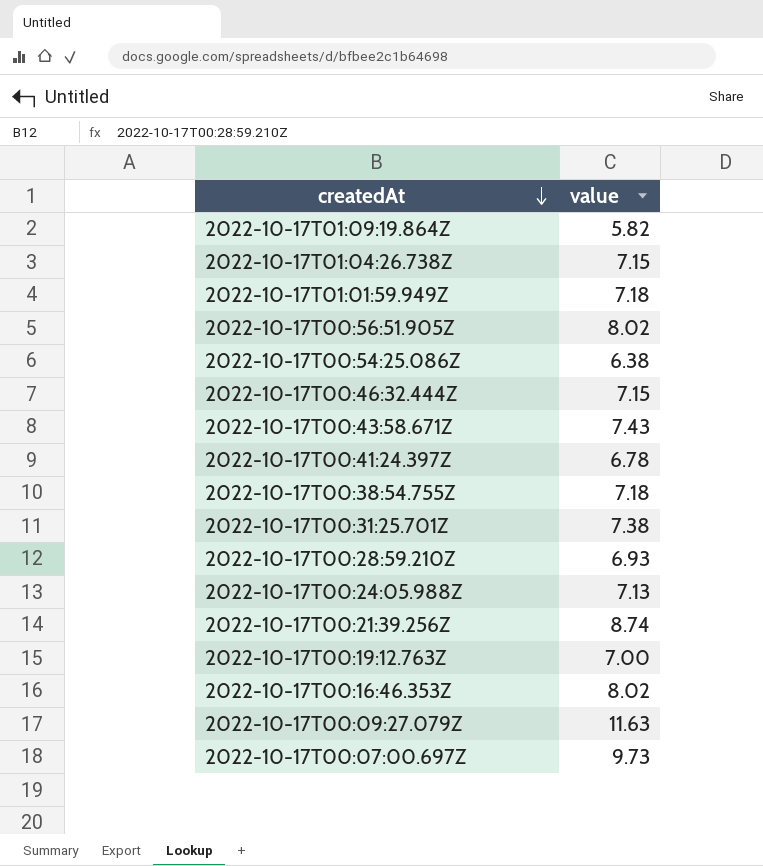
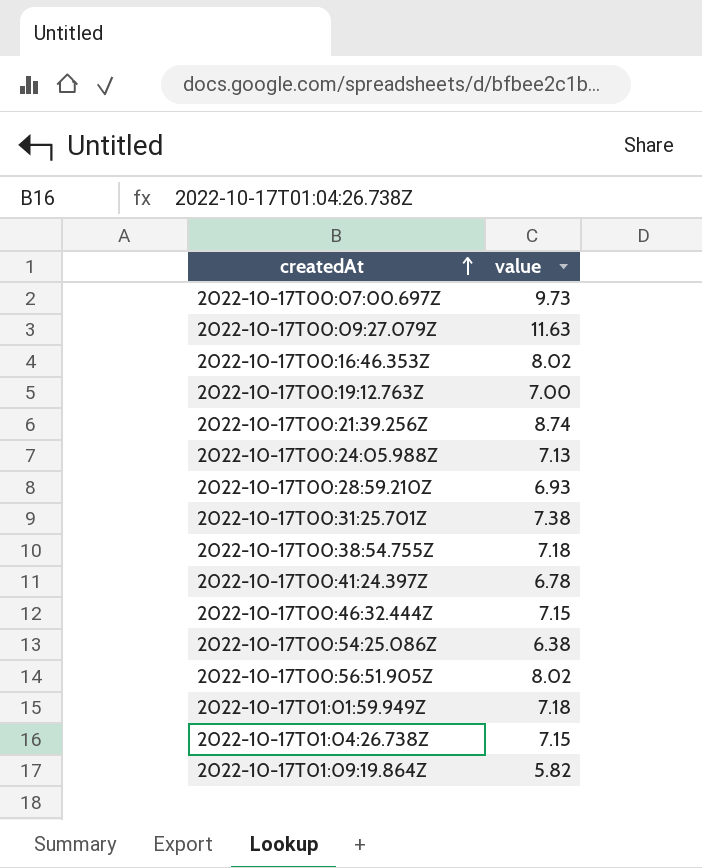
row order: createdAt descending -> createdAt ascending
row 2022-10-17T00:43:58.671Z: 7.43 -> none

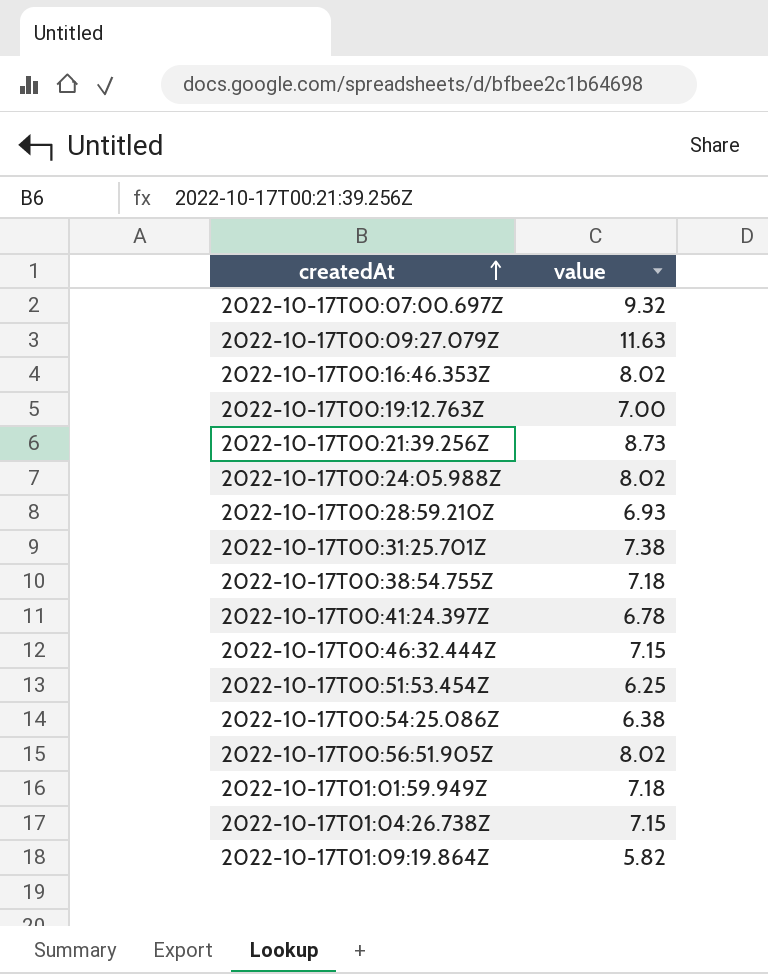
2022-10-17T00:07:00.697Z | value: 9.73 -> 9.32
2022-10-17T00:21:39.256Z | value: 8.74 -> 8.73
2022-10-17T00:24:05.988Z | value: 7.13 -> 8.02
row 2022-10-17T00:51:53.454Z: none -> 6.25

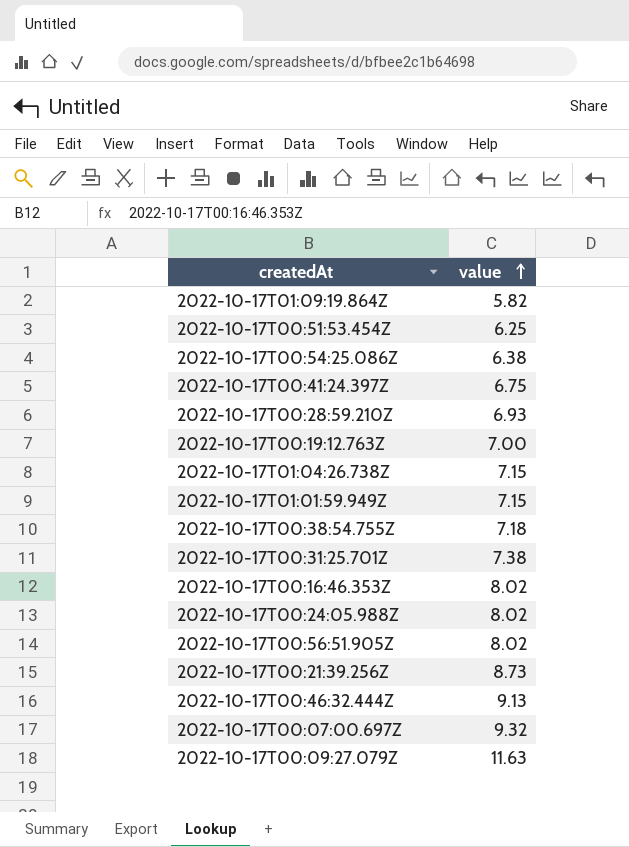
row order: createdAt ascending -> value ascending
2022-10-17T00:41:24.397Z | value: 6.78 -> 6.75
2022-10-17T01:01:59.949Z | value: 7.18 -> 7.15
2022-10-17T00:46:32.444Z | value: 7.15 -> 9.13

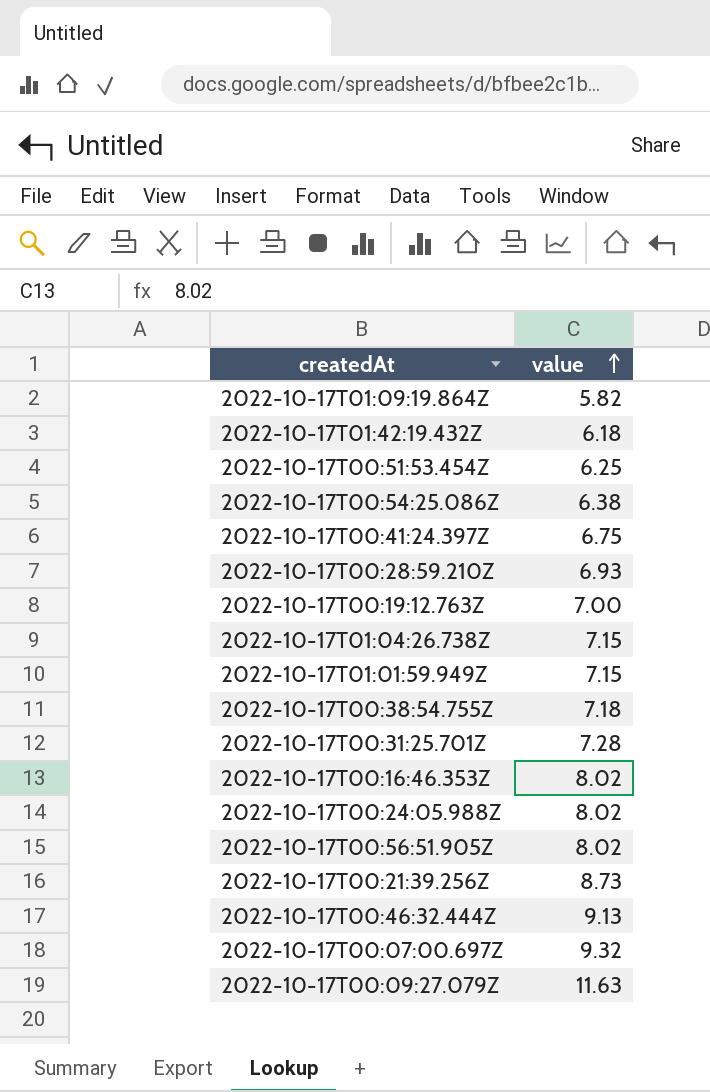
row 2022-10-17T01:42:19.432Z: none -> 6.18
2022-10-17T00:31:25.701Z | value: 7.38 -> 7.28

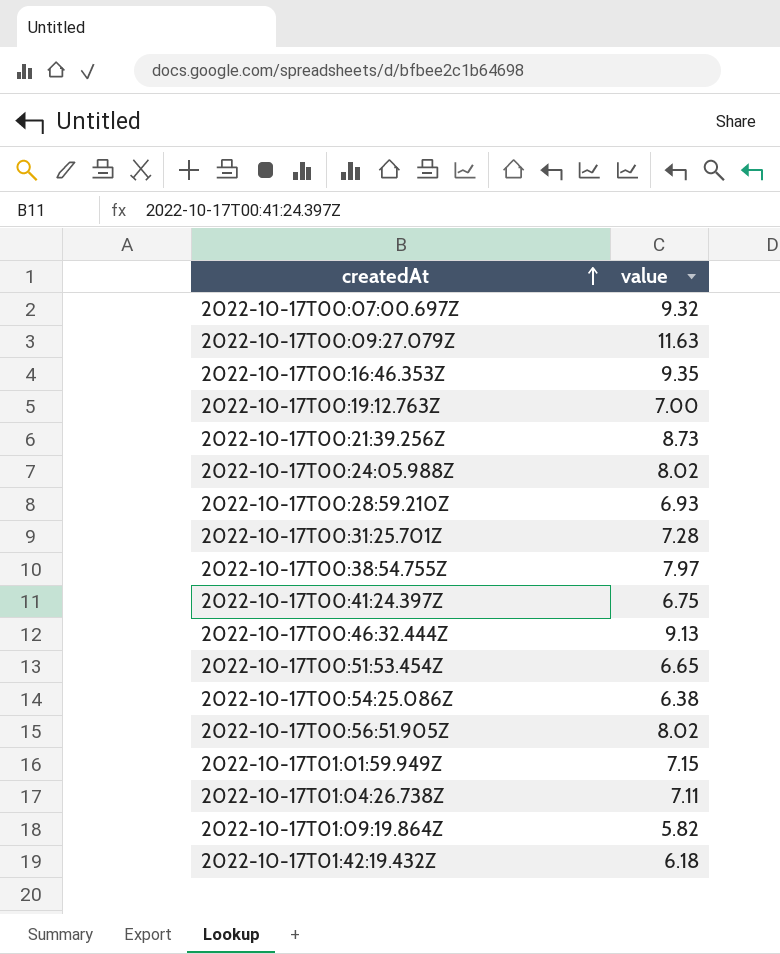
row order: value ascending -> createdAt ascending
2022-10-17T00:16:46.353Z | value: 8.02 -> 9.35
2022-10-17T00:38:54.755Z | value: 7.18 -> 7.97
2022-10-17T00:51:53.454Z | value: 6.25 -> 6.65
2022-10-17T01:04:26.738Z | value: 7.15 -> 7.11

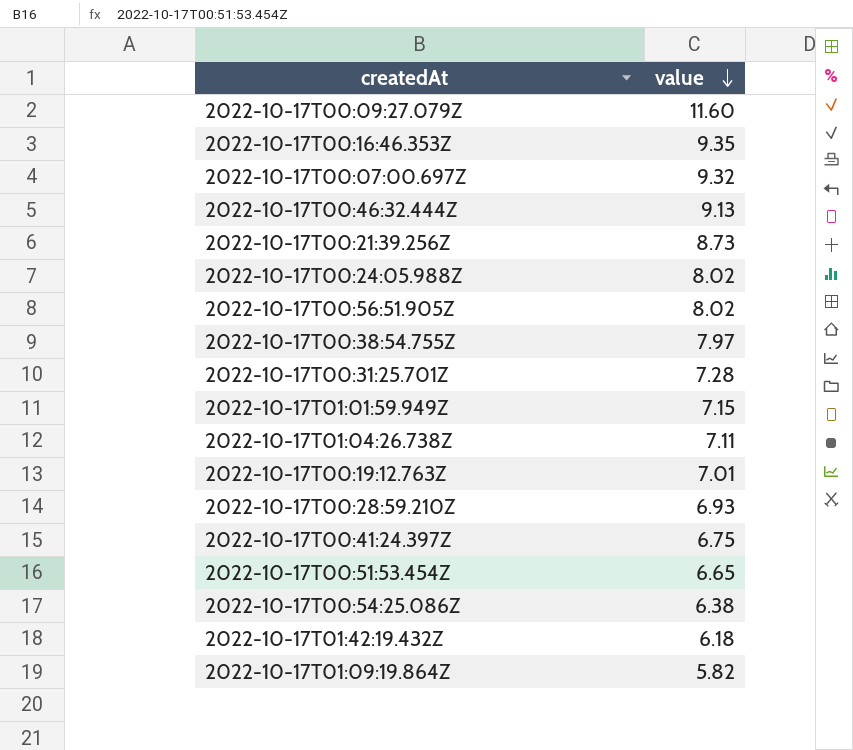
row order: createdAt ascending -> value descending
2022-10-17T00:09:27.079Z | value: 11.63 -> 11.60
2022-10-17T00:19:12.763Z | value: 7.00 -> 7.01

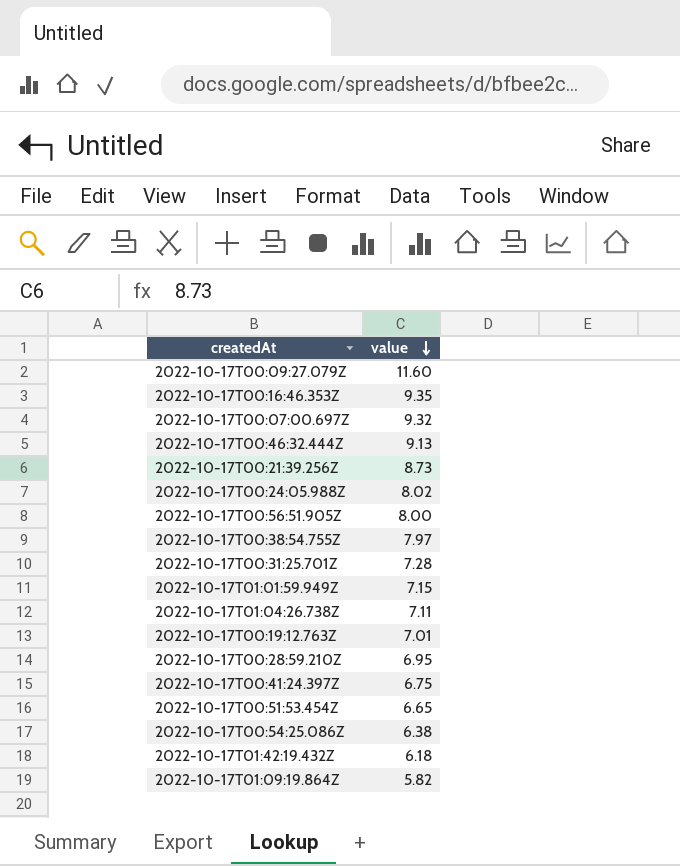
2022-10-17T00:56:51.905Z | value: 8.02 -> 8.00
2022-10-17T00:28:59.210Z | value: 6.93 -> 6.95

